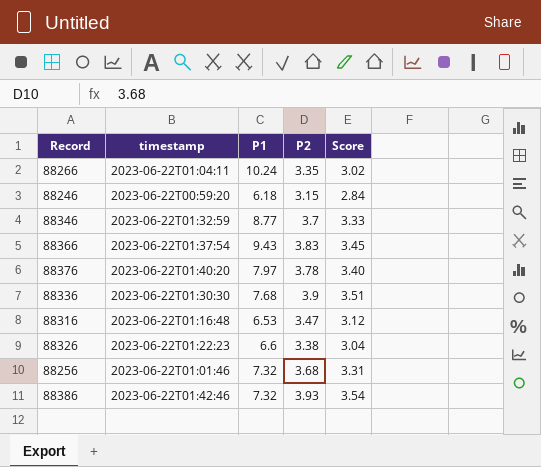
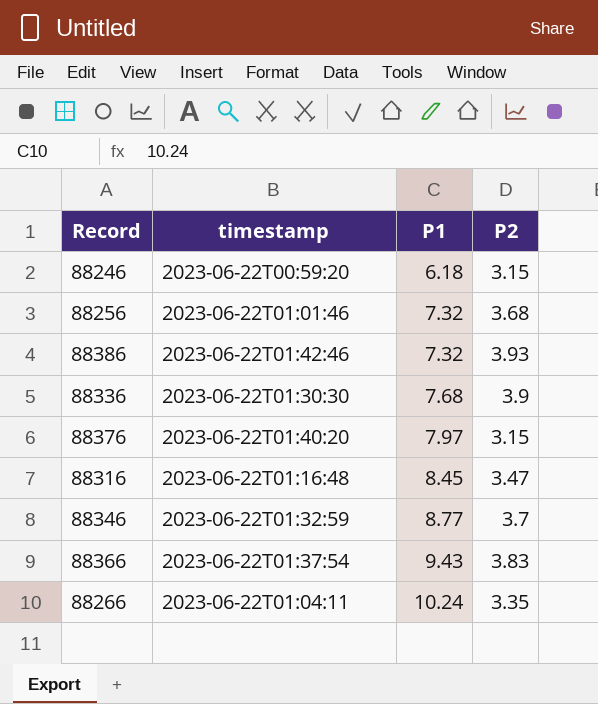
row order: none -> P1 ascending
column Score | formula: [P2] * 0.9 -> none
row 88326: 2023-06-22T01:22:23 | 6.6 | 3.38 | 3.04 -> none
88376 | P2: 3.78 -> 3.15
88316 | P1: 6.53 -> 8.45

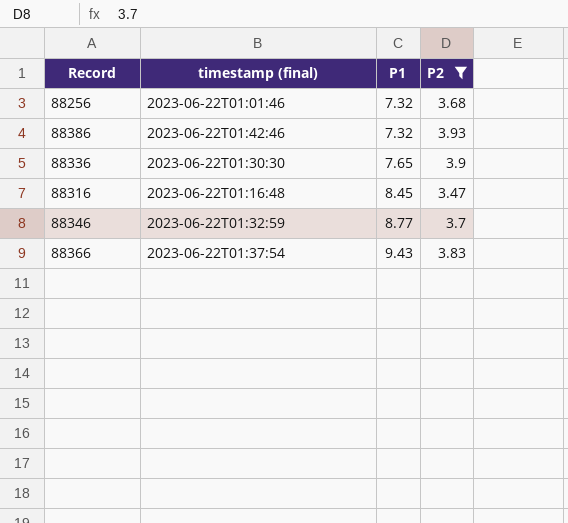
filter: none -> P2 >= 3.47
column name: timestamp -> timestamp (final)
88336 | P1: 7.68 -> 7.65

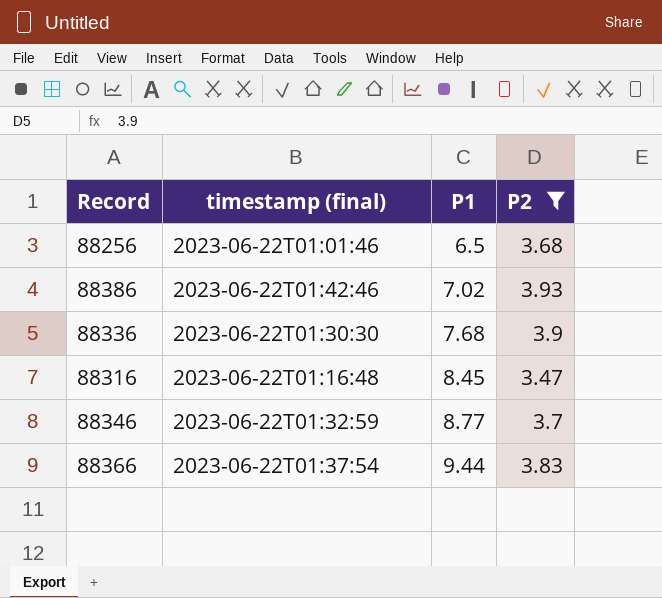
88256 | P1: 7.32 -> 6.5
88386 | P1: 7.32 -> 7.02
88336 | P1: 7.65 -> 7.68
88366 | P1: 9.43 -> 9.44

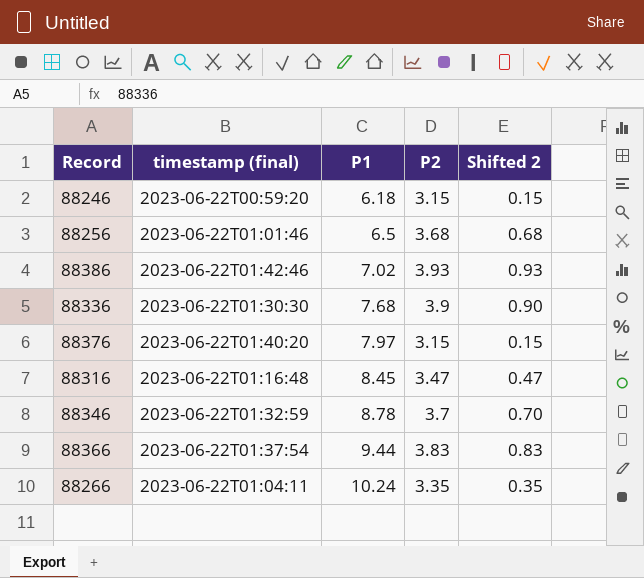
filter: P2 >= 3.47 -> none
column Shifted 2 | formula: none -> [P2] - 3
88346 | P1: 8.77 -> 8.78

